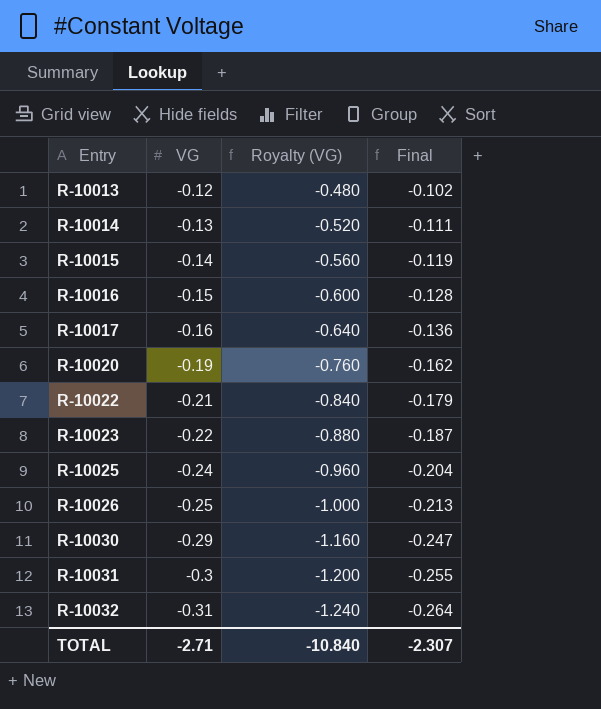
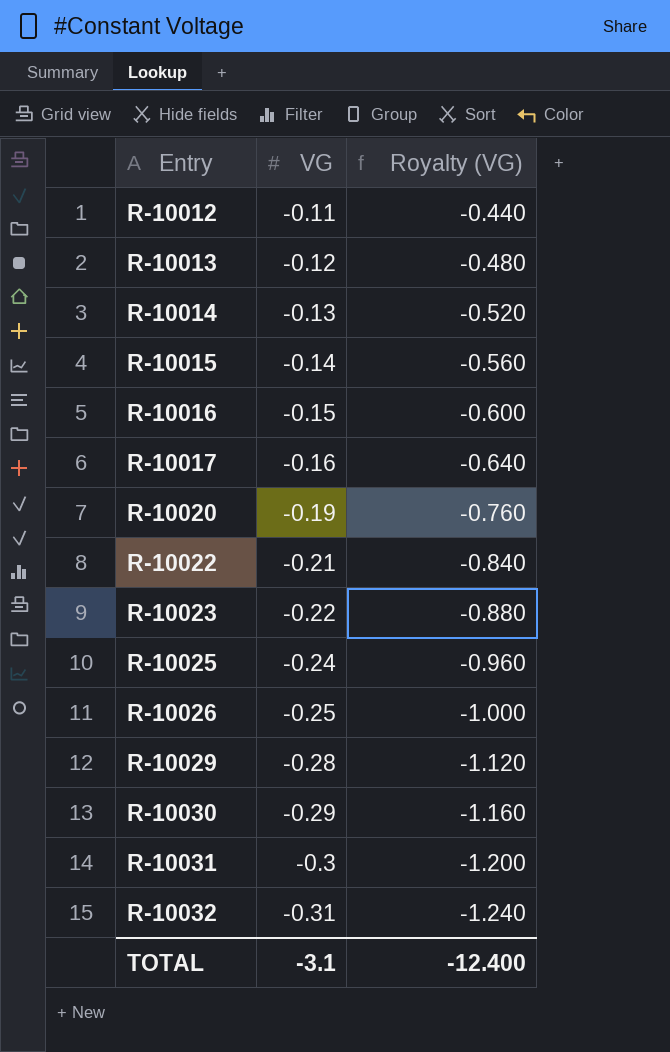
column Final | formula: [VG] * 0.85 -> none
row R-10012: none -> -0.11 | -0.440
row R-10029: none -> -0.28 | -1.120
TOTAL | VG: -2.71 -> -3.1
TOTAL | Royalty (VG): -10.840 -> -12.400

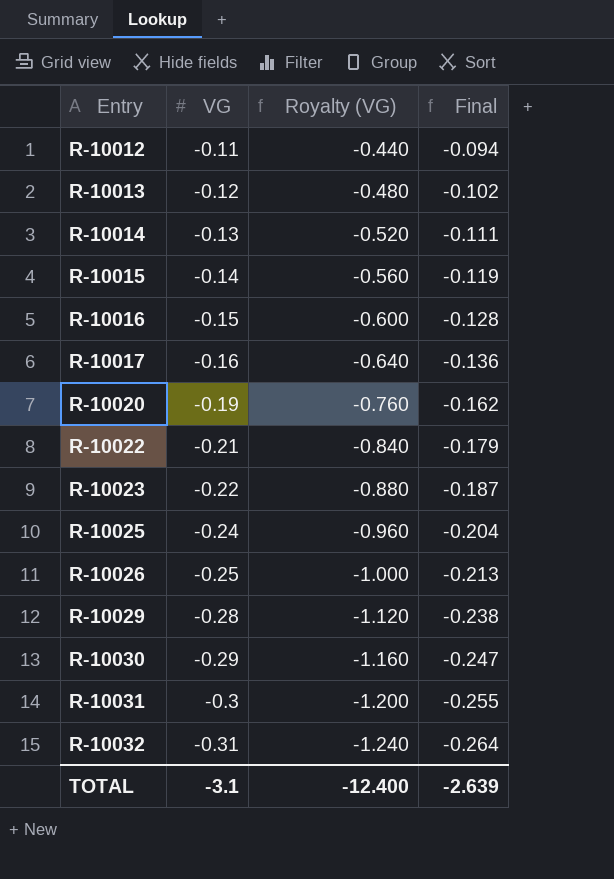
column Final | formula: none -> [VG] * 0.85

